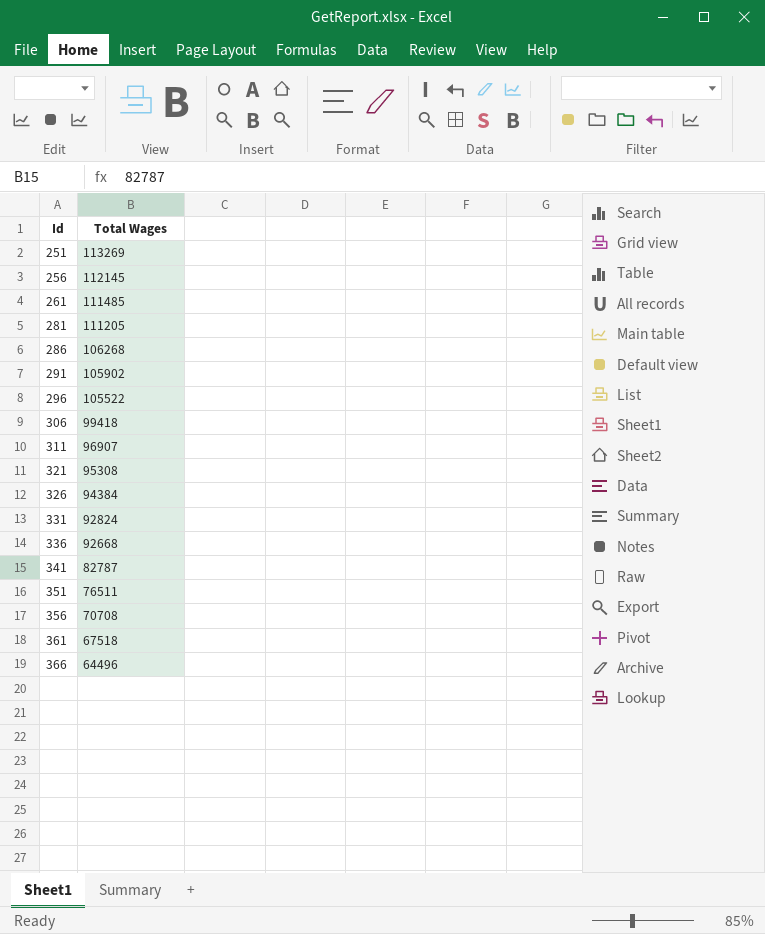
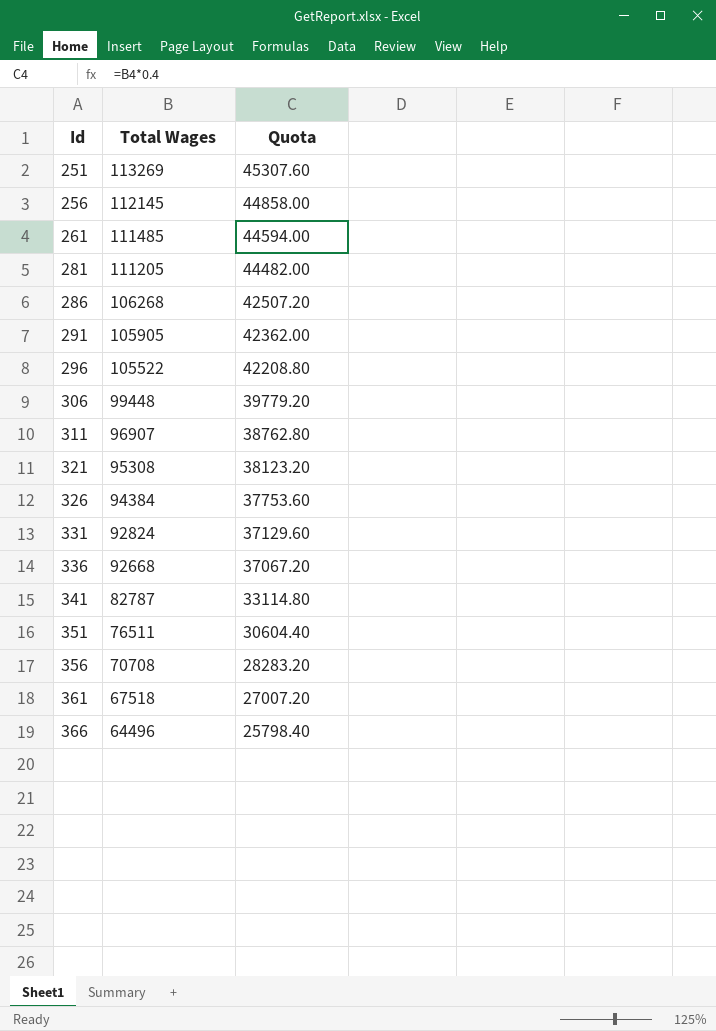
column Quota | formula: none -> [Total Wages] * 0.4
291 | Total Wages: 105902 -> 105905
306 | Total Wages: 99418 -> 99448

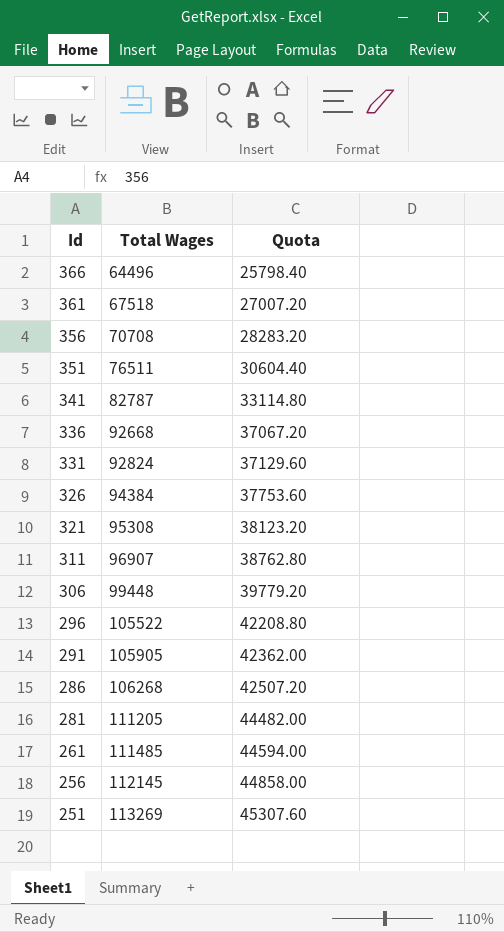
row order: Id ascending -> Id descending

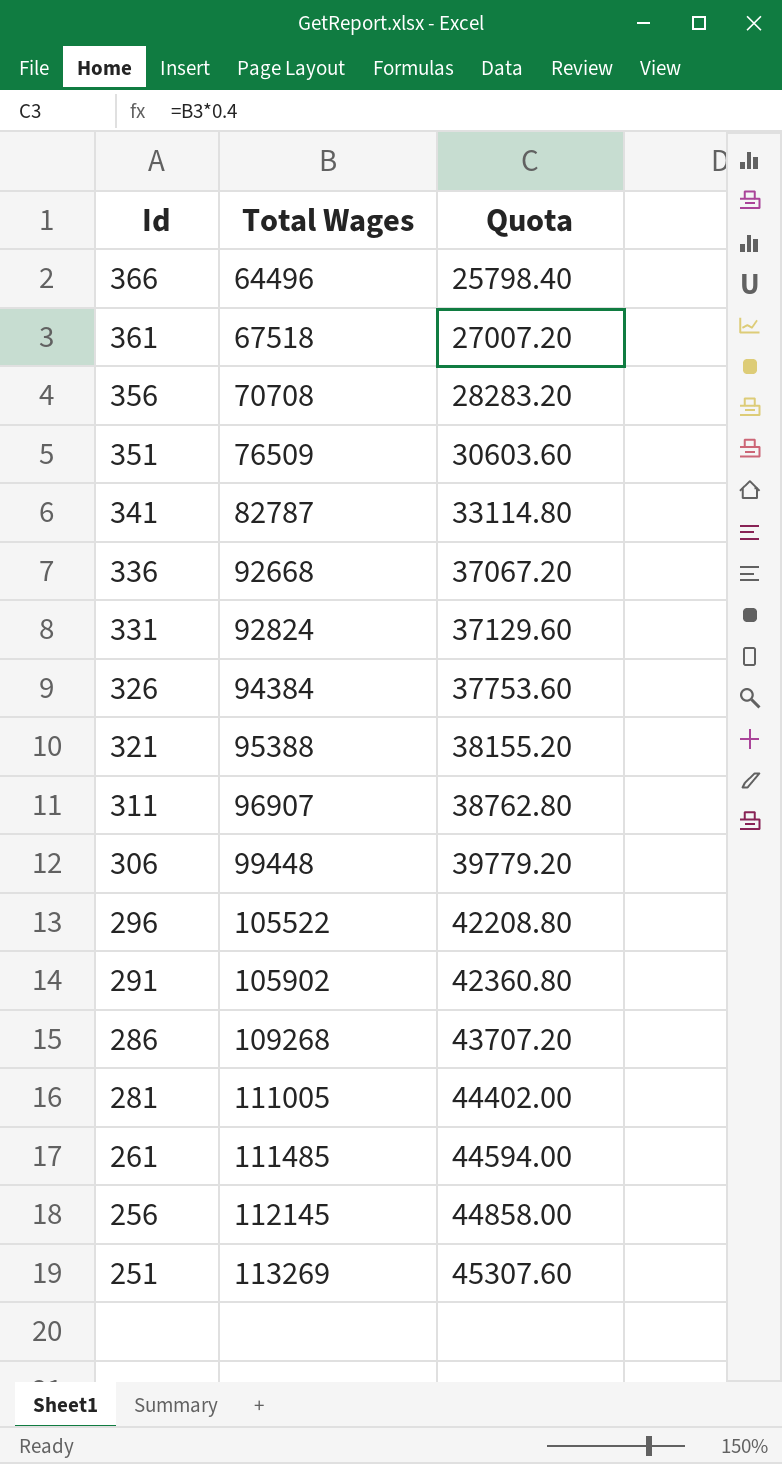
351 | Total Wages: 76511 -> 76509
351 | Quota: 30604.40 -> 30603.60
321 | Total Wages: 95308 -> 95388
321 | Quota: 38123.20 -> 38155.20
291 | Total Wages: 105905 -> 105902
291 | Quota: 42362.00 -> 42360.80
286 | Total Wages: 106268 -> 109268
286 | Quota: 42507.20 -> 43707.20
281 | Total Wages: 111205 -> 111005
281 | Quota: 44482.00 -> 44402.00

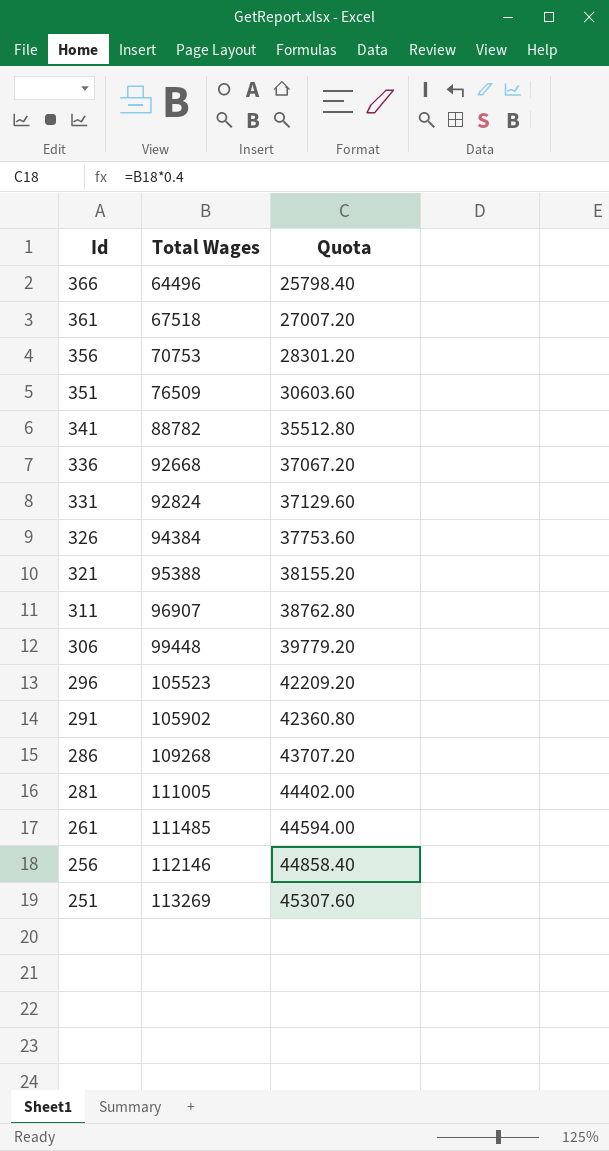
356 | Total Wages: 70708 -> 70753
356 | Quota: 28283.20 -> 28301.20
341 | Total Wages: 82787 -> 88782
341 | Quota: 33114.80 -> 35512.80
296 | Total Wages: 105522 -> 105523
296 | Quota: 42208.80 -> 42209.20
256 | Total Wages: 112145 -> 112146
256 | Quota: 44858.00 -> 44858.40

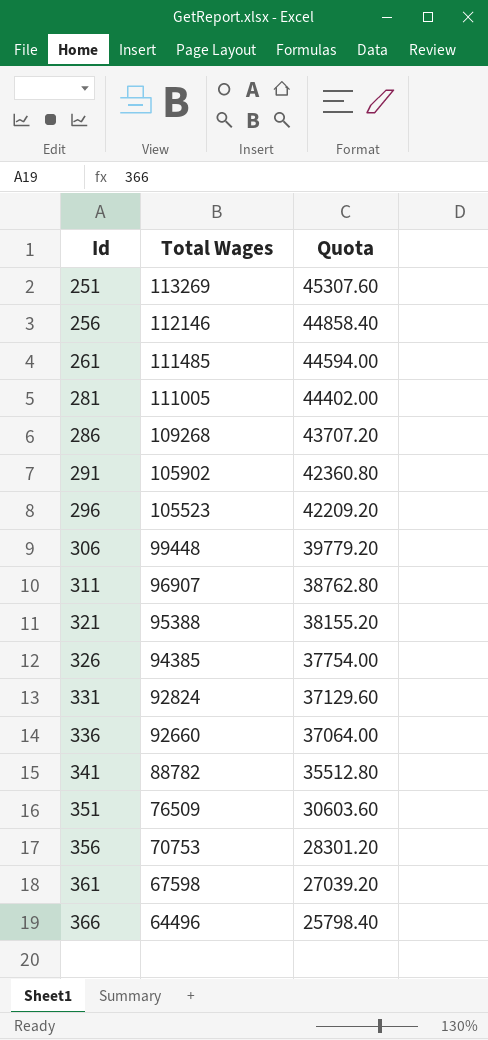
row order: Id descending -> Id ascending
326 | Total Wages: 94384 -> 94385
326 | Quota: 37753.60 -> 37754.00
336 | Total Wages: 92668 -> 92660
336 | Quota: 37067.20 -> 37064.00
361 | Total Wages: 67518 -> 67598
361 | Quota: 27007.20 -> 27039.20

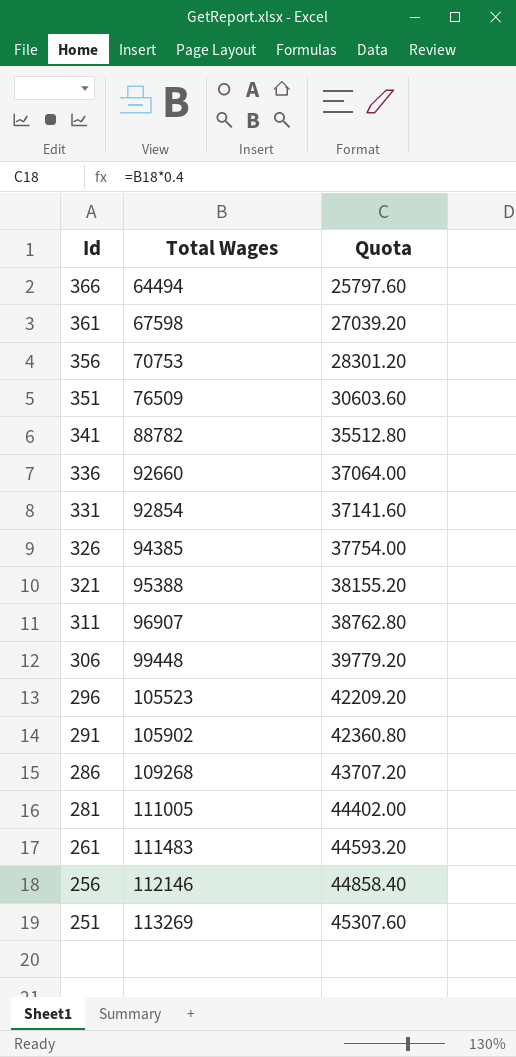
row order: Id ascending -> Id descending
366 | Total Wages: 64496 -> 64494
366 | Quota: 25798.40 -> 25797.60
331 | Total Wages: 92824 -> 92854
331 | Quota: 37129.60 -> 37141.60
261 | Total Wages: 111485 -> 111483
261 | Quota: 44594.00 -> 44593.20

